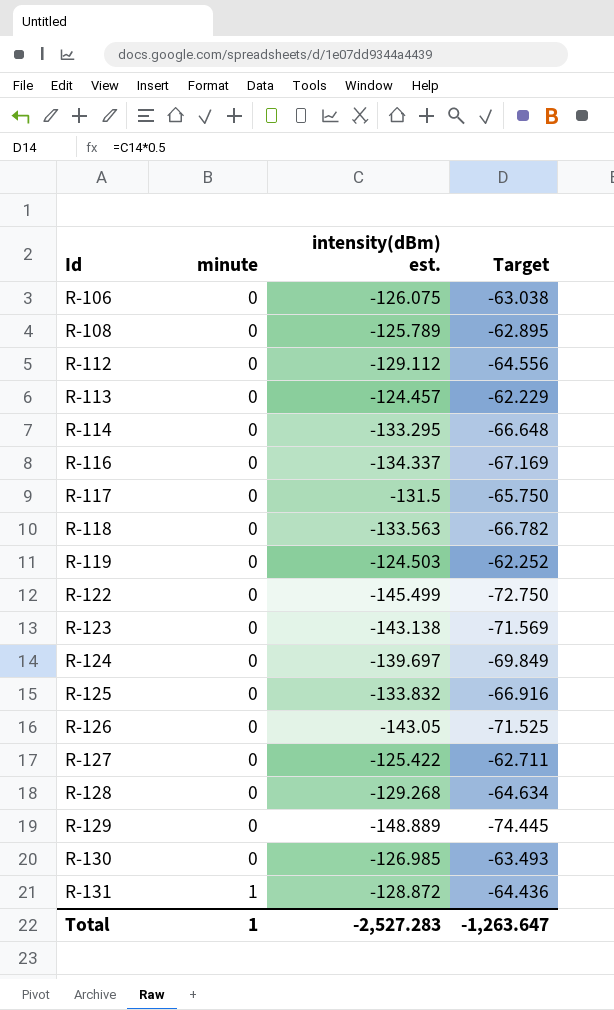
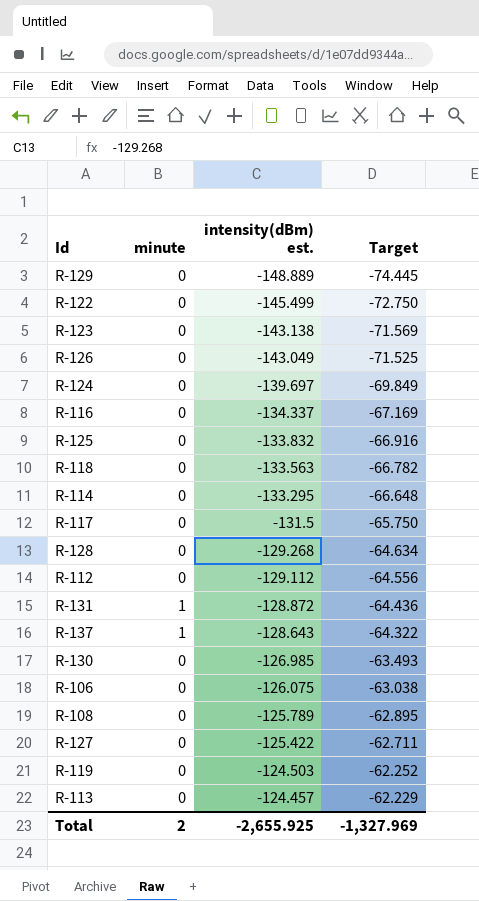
row order: Id ascending -> intensity(dBm) est. ascending
R-126 | intensity(dBm) est.: -143.05 -> -143.049
row R-137: none -> 1 | -128.643 | -64.322
Total | minute: 1 -> 2
Total | intensity(dBm) est.: -2,527.283 -> -2,655.925
Total | Target: -1,263.647 -> -1,327.969

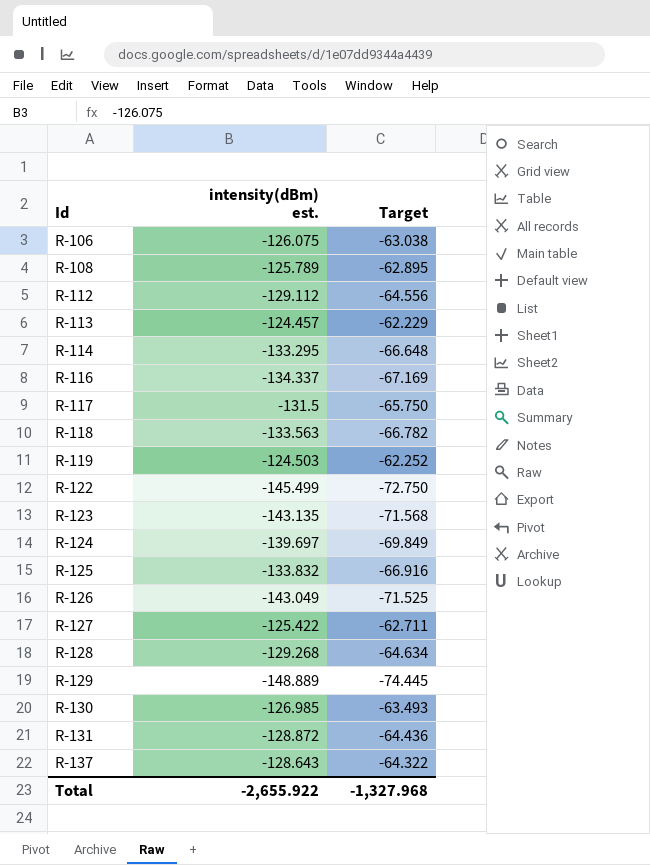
row order: intensity(dBm) est. ascending -> Id ascending
column minute | position: 2 -> none
R-123 | intensity(dBm) est.: -143.138 -> -143.135
R-123 | Target: -71.569 -> -71.568
Total | intensity(dBm) est.: -2,655.925 -> -2,655.922
Total | Target: -1,327.969 -> -1,327.968

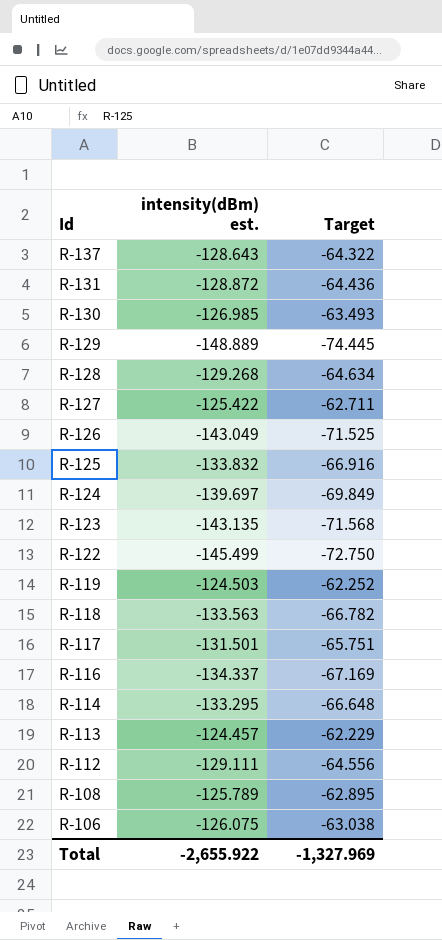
row order: Id ascending -> Id descending
R-117 | intensity(dBm) est.: -131.5 -> -131.501
R-117 | Target: -65.750 -> -65.751
R-112 | intensity(dBm) est.: -129.112 -> -129.111
Total | Target: -1,327.968 -> -1,327.969

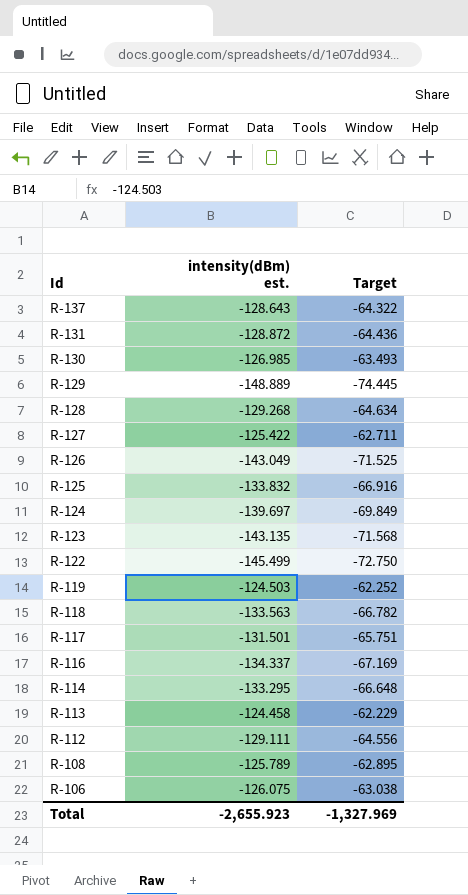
R-113 | intensity(dBm) est.: -124.457 -> -124.458
Total | intensity(dBm) est.: -2,655.922 -> -2,655.923

